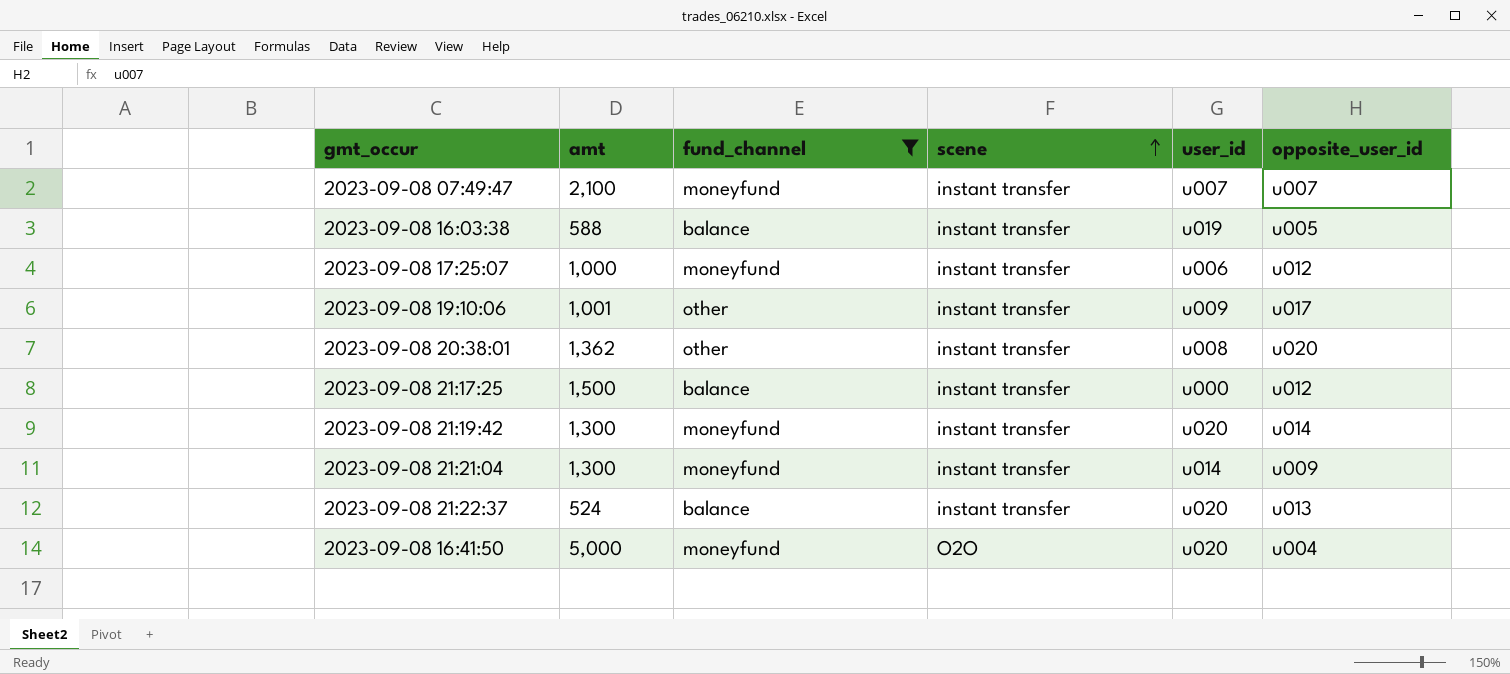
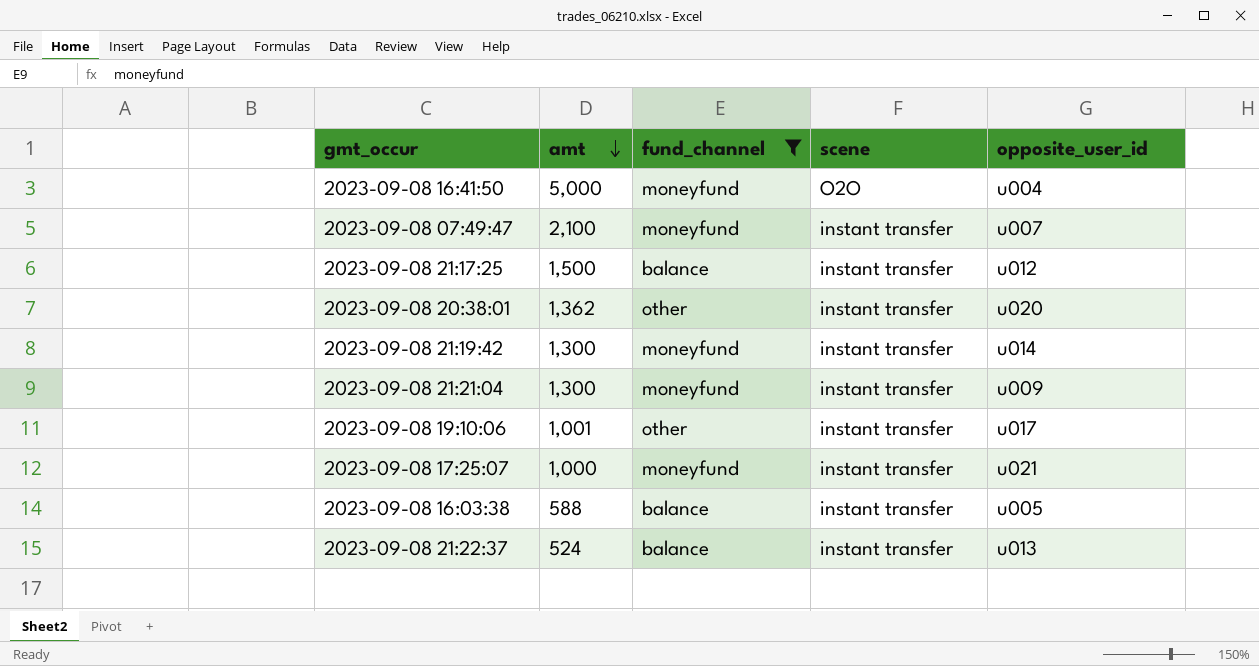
row order: scene ascending -> amt descending
column user_id | position: 5 -> none
2023-09-08 17:25:07 | opposite_user_id: u012 -> u021

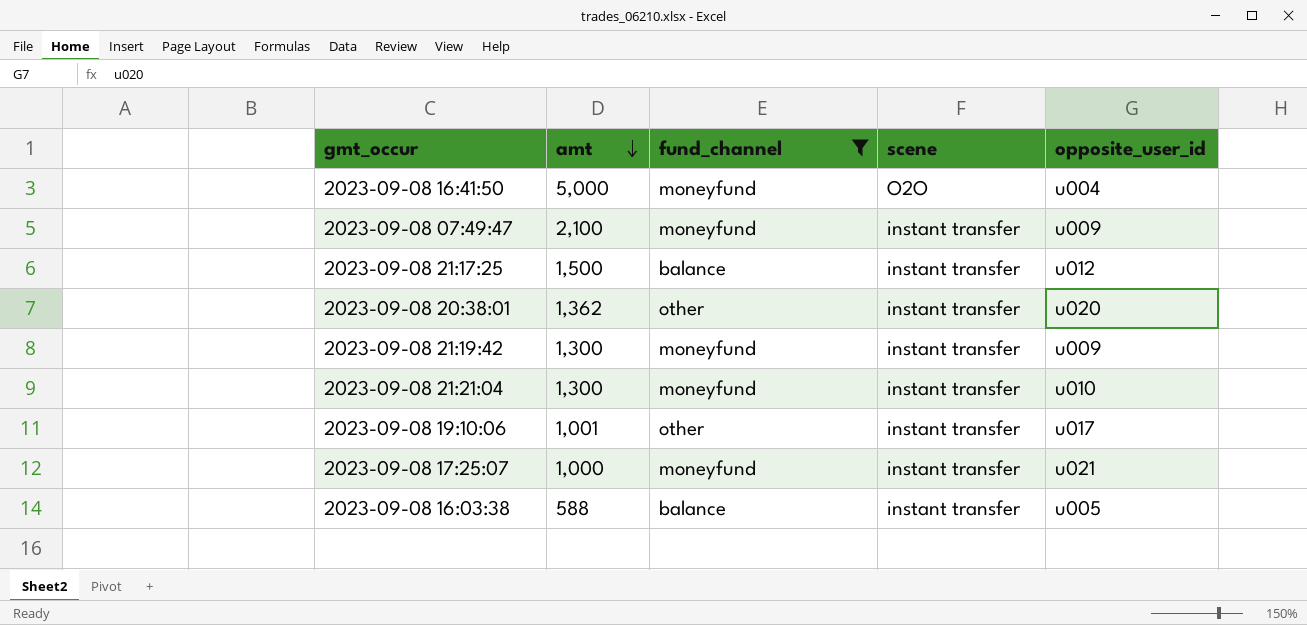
row 2023-09-08 21:22:37: 524 | balance | instant transfer | u013 -> none
2023-09-08 07:49:47 | opposite_user_id: u007 -> u009
2023-09-08 21:19:42 | opposite_user_id: u014 -> u009
2023-09-08 21:21:04 | opposite_user_id: u009 -> u010

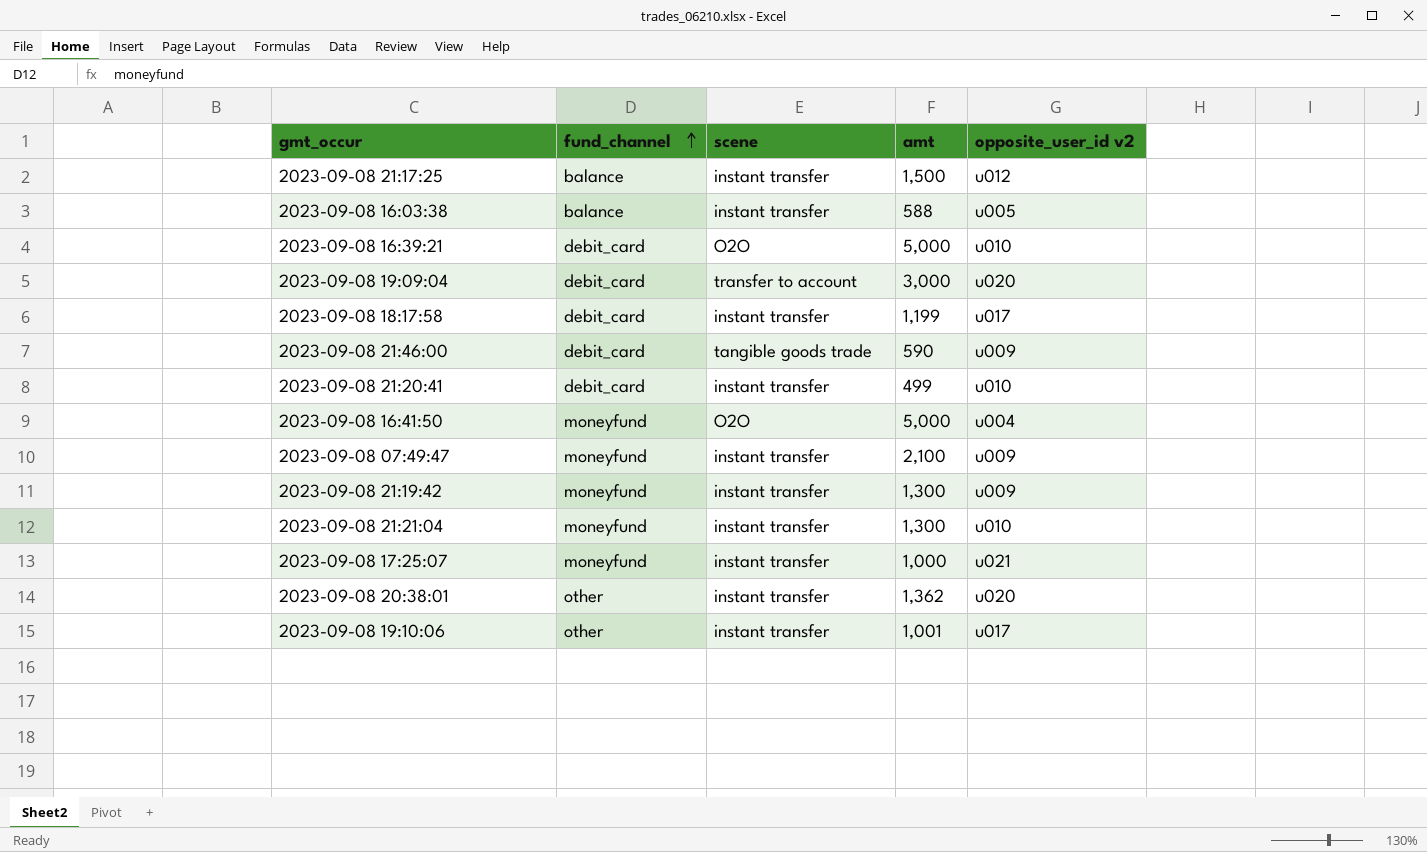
filter: fund_channel != debit_card -> none
row order: amt descending -> fund_channel ascending
column amt | position: 2 -> 4
column name: opposite_user_id -> opposite_user_id v2

